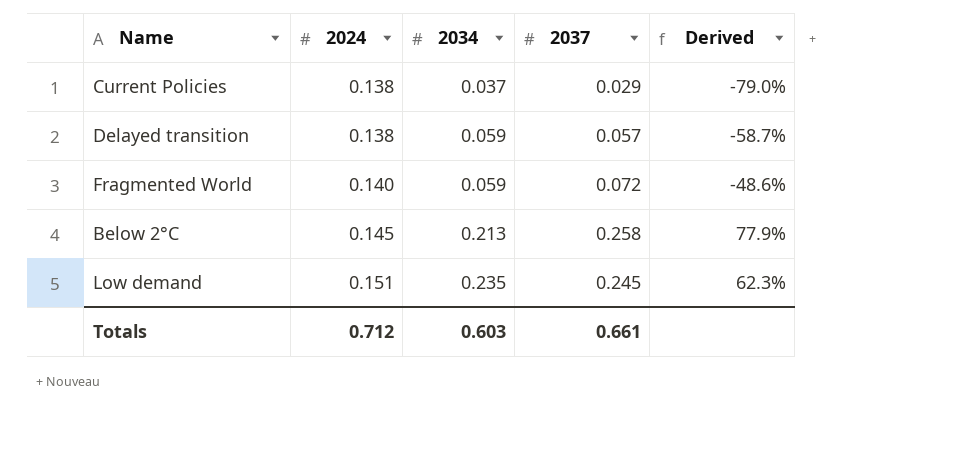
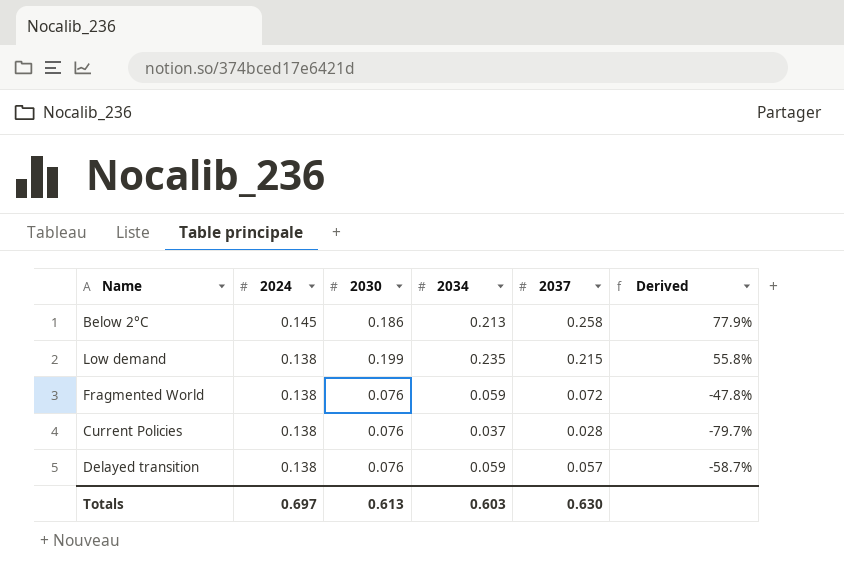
row order: 2024 ascending -> 2024 descending
column 2030 | position: none -> 3
Low demand | 2024: 0.151 -> 0.138
Low demand | 2037: 0.245 -> 0.215
Low demand | Derived: 62.3% -> 55.8%
Fragmented World | 2024: 0.140 -> 0.138
Fragmented World | Derived: -48.6% -> -47.8%
Current Policies | 2037: 0.029 -> 0.028
Current Policies | Derived: -79.0% -> -79.7%
Totals | 2024: 0.712 -> 0.697
Totals | 2037: 0.661 -> 0.630

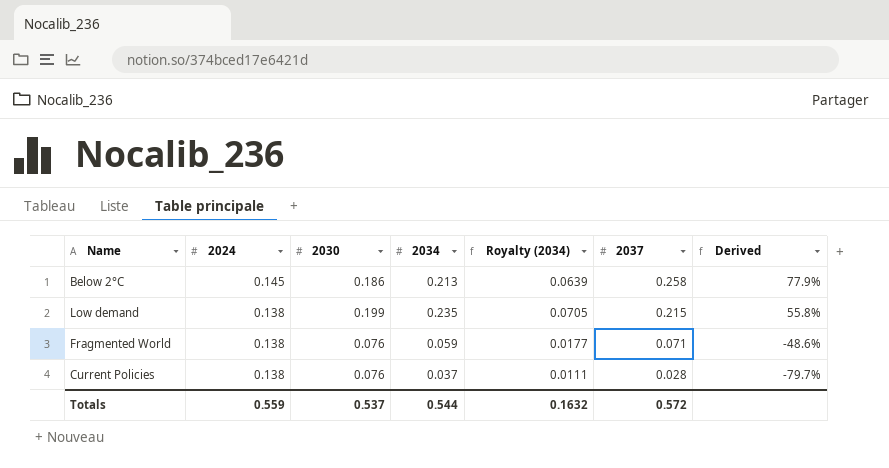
column Royalty (2034) | formula: none -> [2034] * 0.3
row Delayed transition: 0.138 | 0.076 | 0.059 | 0.057 | -58.7% -> none
Fragmented World | 2037: 0.072 -> 0.071
Fragmented World | Derived: -47.8% -> -48.6%
Totals | 2024: 0.697 -> 0.559
Totals | 2030: 0.613 -> 0.537
Totals | 2034: 0.603 -> 0.544
Totals | 2037: 0.630 -> 0.572

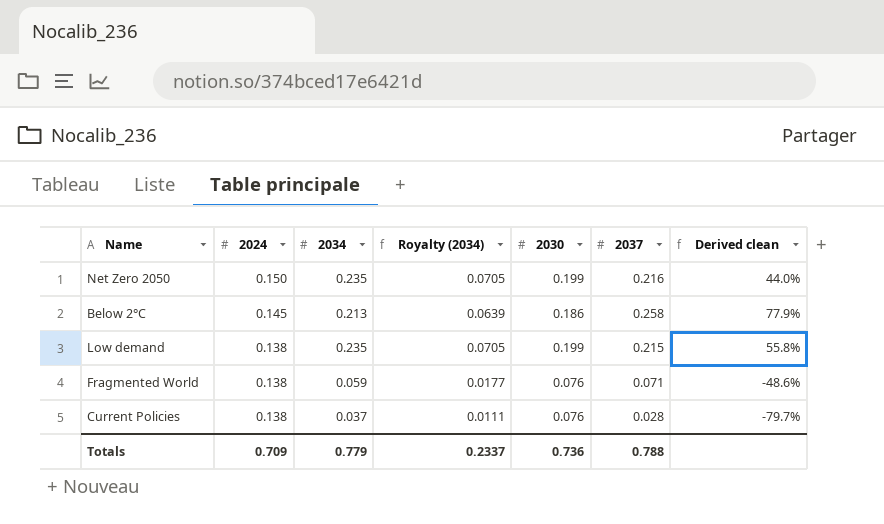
column 2030 | position: 3 -> 5
column name: Derived -> Derived clean
row Net Zero 2050: none -> 0.150 | 0.235 | 0.0705 | 0.199 | 0.216 | 44.0%
Totals | 2024: 0.559 -> 0.709
Totals | 2034: 0.544 -> 0.779
Totals | Royalty (2034): 0.1632 -> 0.2337
Totals | 2030: 0.537 -> 0.736
Totals | 2037: 0.572 -> 0.788

